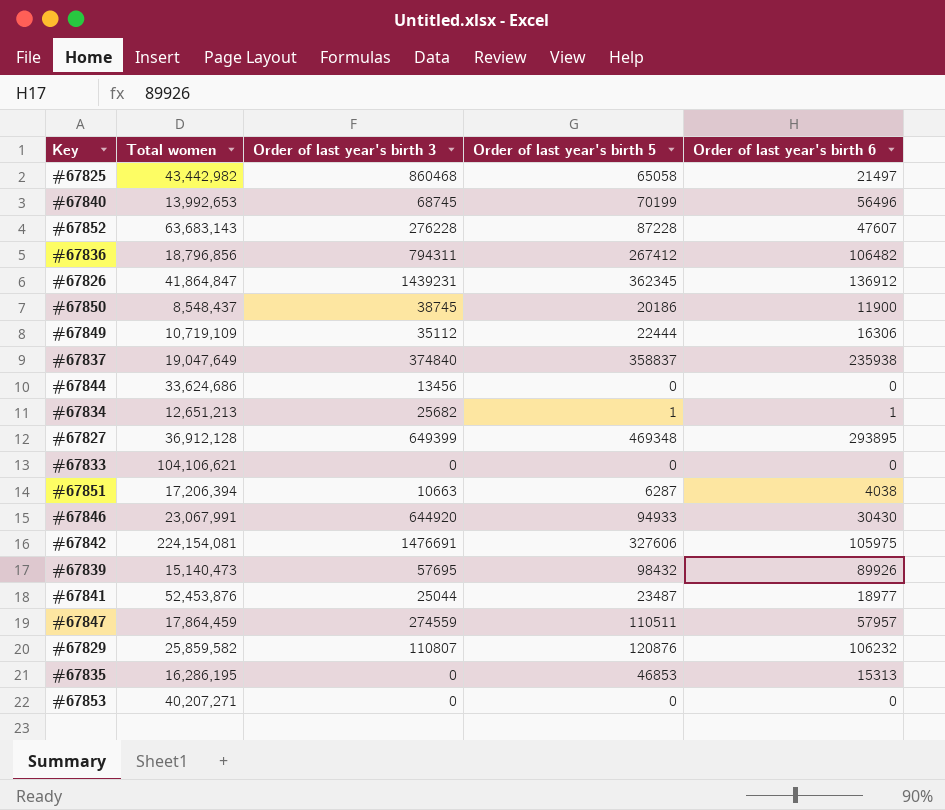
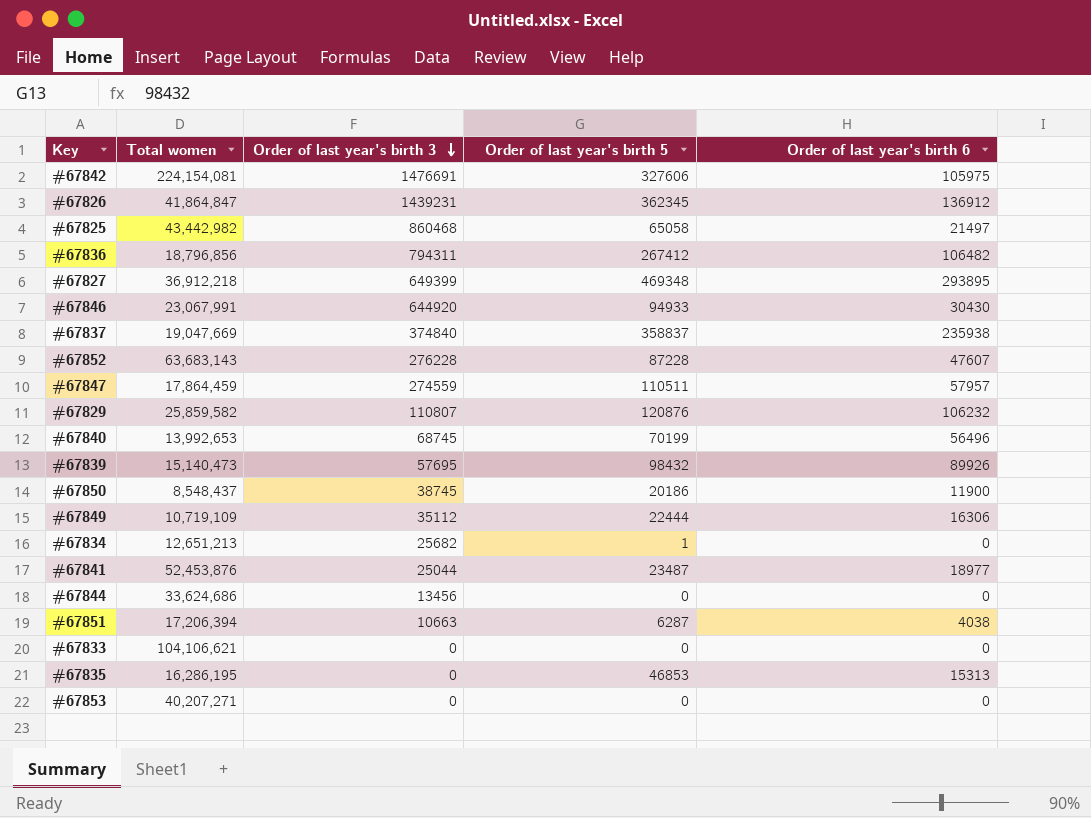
row order: none -> Order of last year's birth 3 descending
#67827 | Total women: 36,912,128 -> 36,912,218
#67837 | Total women: 19,047,649 -> 19,047,669
#67834 | Order of last year's birth 6: 1 -> 0

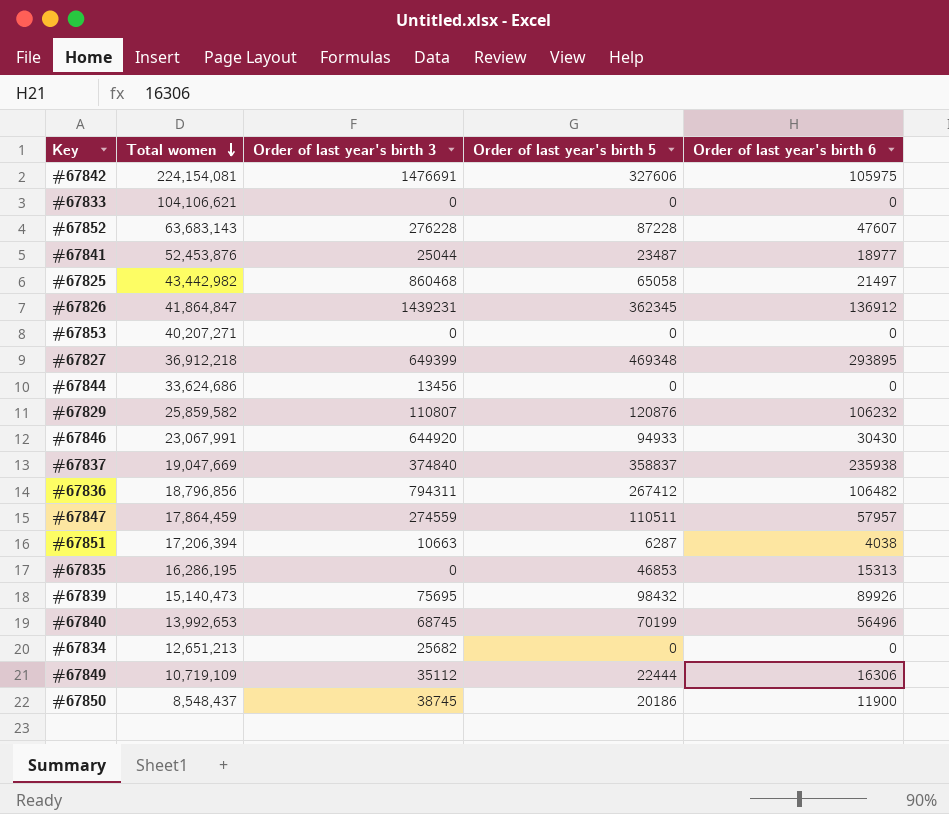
row order: Order of last year's birth 3 descending -> Total women descending
#67839 | Order of last year's birth 3: 57695 -> 75695
#67834 | Order of last year's birth 5: 1 -> 0

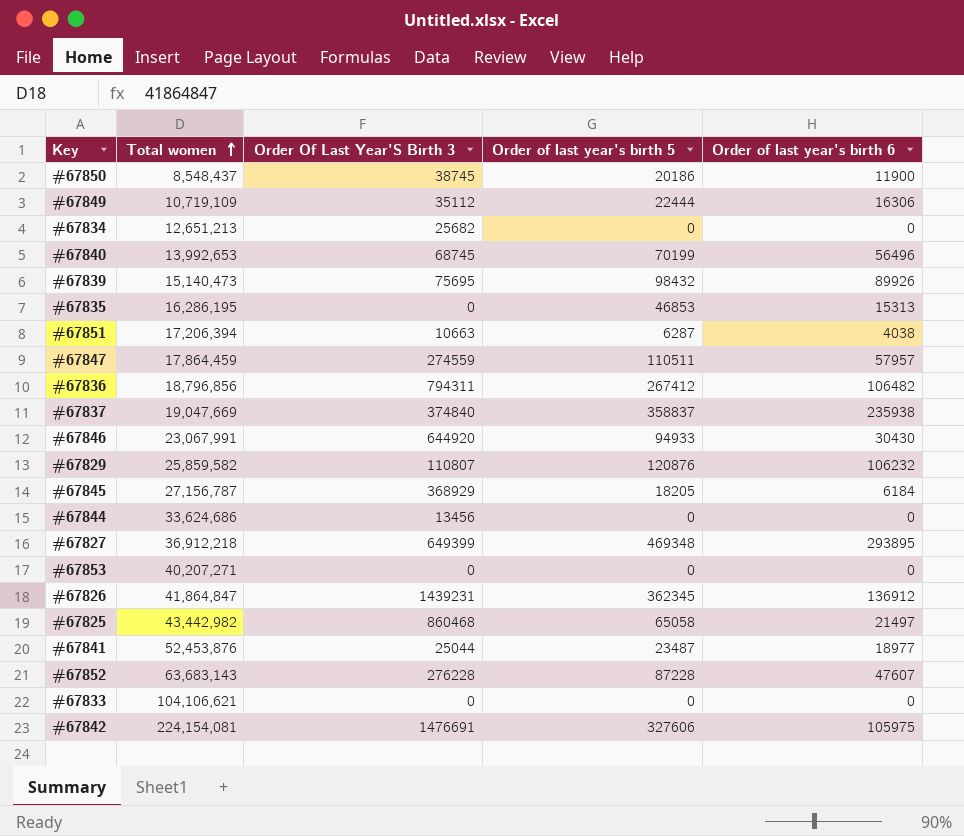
row order: Total women descending -> Total women ascending
column name: Order of last year's birth 3 -> Order Of Last Year'S Birth 3
row #67845: none -> 27,156,787 | 368929 | 18205 | 6184

